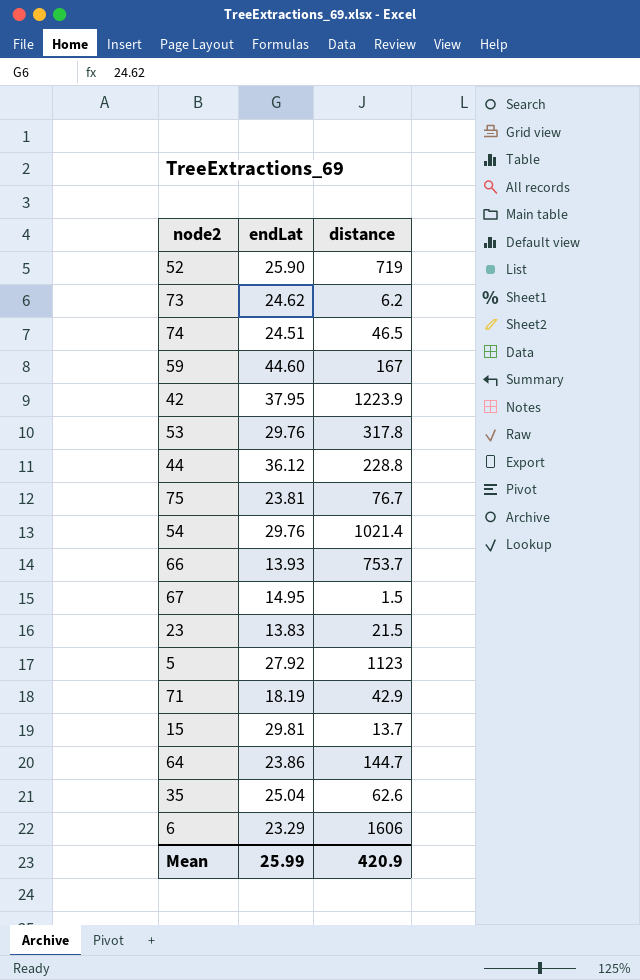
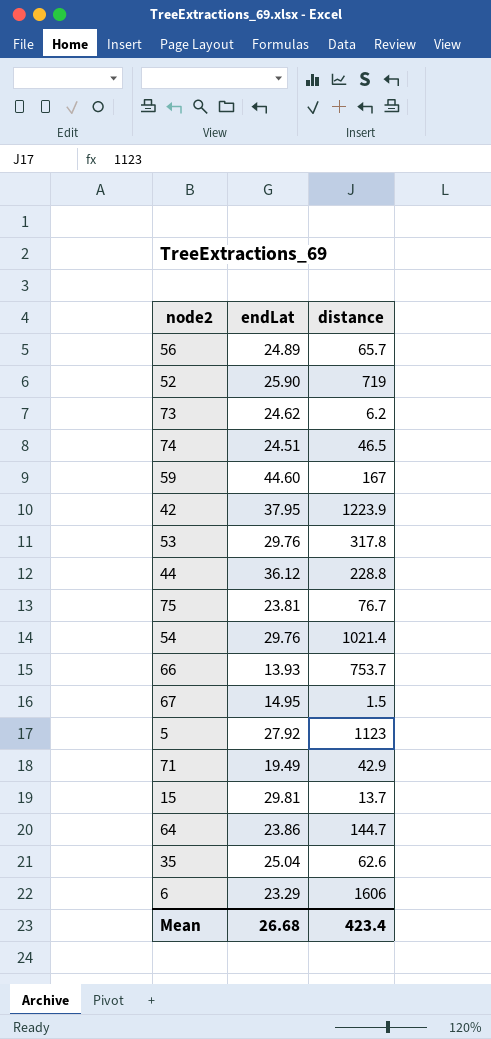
row 23: 13.83 | 21.5 -> none
row 56: none -> 24.89 | 65.7
71 | endLat: 18.19 -> 19.49
Mean | endLat: 25.99 -> 26.68
Mean | distance: 420.9 -> 423.4

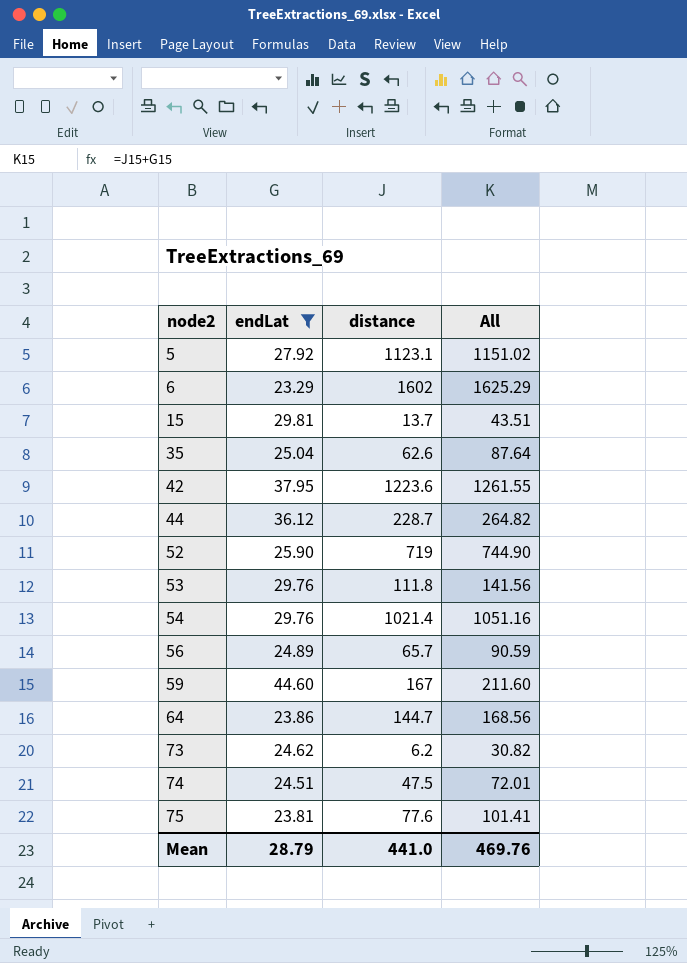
filter: none -> endLat >= 23.29
row order: none -> node2 ascending
column All | formula: none -> [endLat] + [distance]
5 | distance: 1123 -> 1123.1
6 | distance: 1606 -> 1602
42 | distance: 1223.9 -> 1223.6
44 | distance: 228.8 -> 228.7
53 | distance: 317.8 -> 111.8
74 | distance: 46.5 -> 47.5
75 | distance: 76.7 -> 77.6
Mean | endLat: 26.68 -> 28.79
Mean | distance: 423.4 -> 441.0

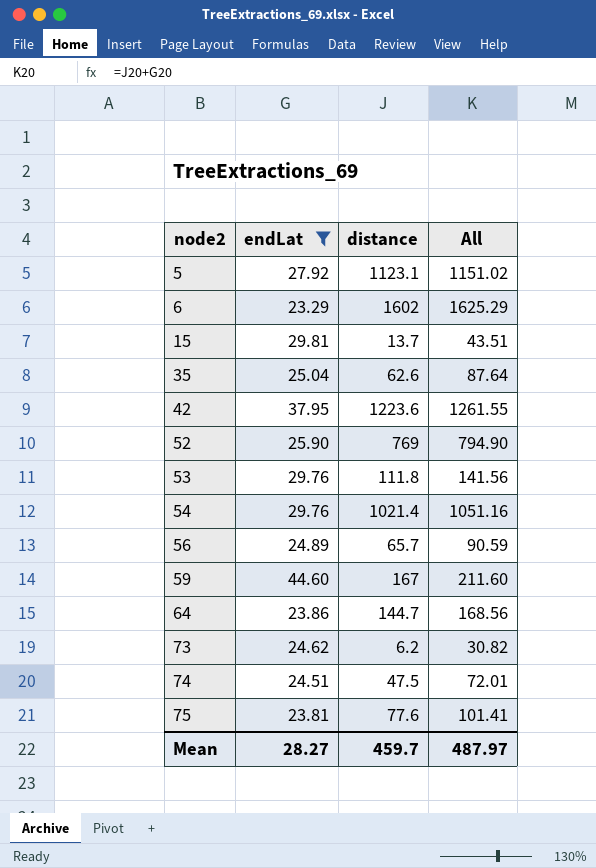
row 44: 36.12 | 228.7 | 264.82 -> none
52 | distance: 719 -> 769
52 | All: 744.90 -> 794.90
Mean | endLat: 28.79 -> 28.27
Mean | distance: 441.0 -> 459.7
Mean | All: 469.76 -> 487.97

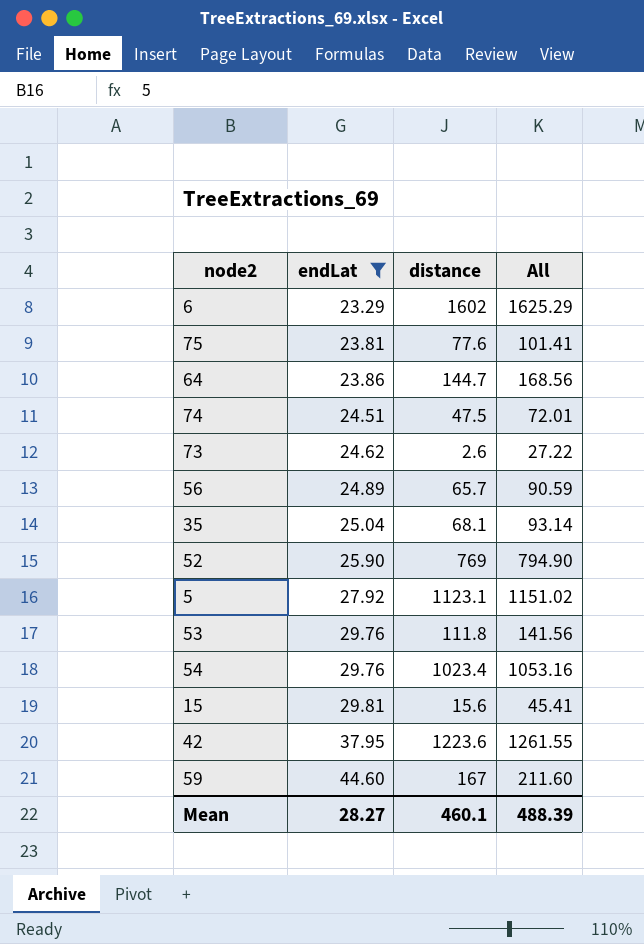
row order: node2 ascending -> endLat ascending
73 | distance: 6.2 -> 2.6
73 | All: 30.82 -> 27.22
35 | distance: 62.6 -> 68.1
35 | All: 87.64 -> 93.14
54 | distance: 1021.4 -> 1023.4
54 | All: 1051.16 -> 1053.16
15 | distance: 13.7 -> 15.6
15 | All: 43.51 -> 45.41
Mean | distance: 459.7 -> 460.1
Mean | All: 487.97 -> 488.39

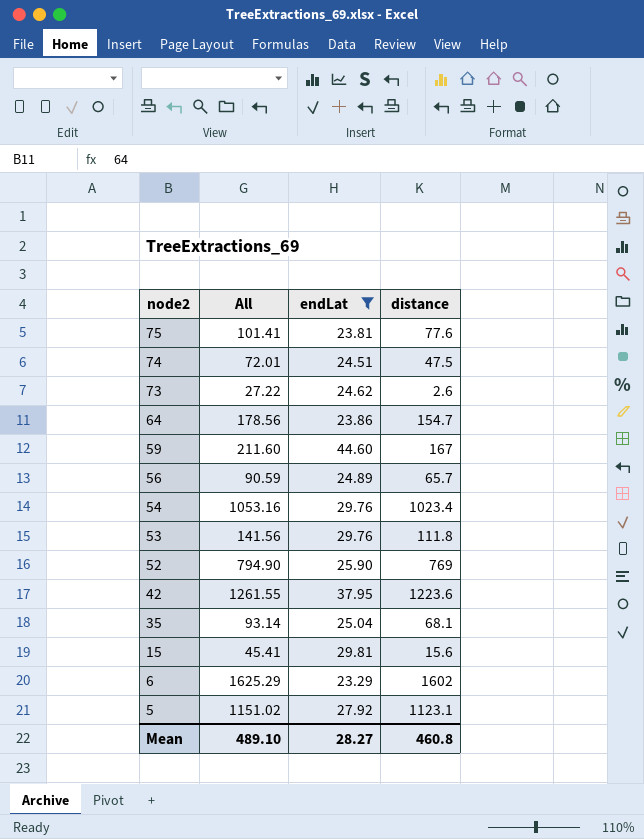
row order: endLat ascending -> node2 descending
column All | position: 4 -> 2
64 | All: 168.56 -> 178.56
64 | distance: 144.7 -> 154.7
Mean | All: 488.39 -> 489.10
Mean | distance: 460.1 -> 460.8

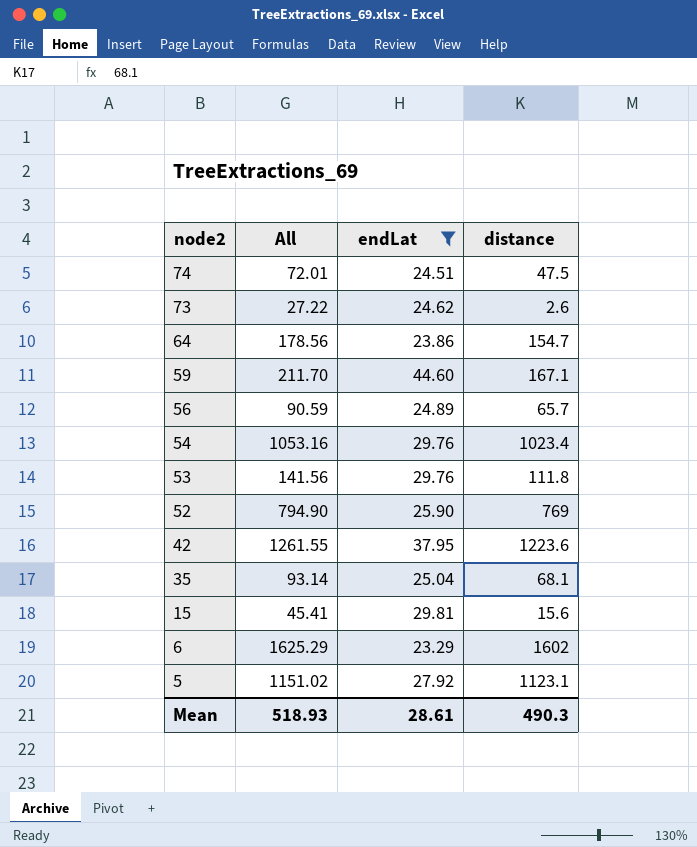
row 75: 101.41 | 23.81 | 77.6 -> none
59 | All: 211.60 -> 211.70
59 | distance: 167 -> 167.1
Mean | All: 489.10 -> 518.93
Mean | endLat: 28.27 -> 28.61
Mean | distance: 460.8 -> 490.3

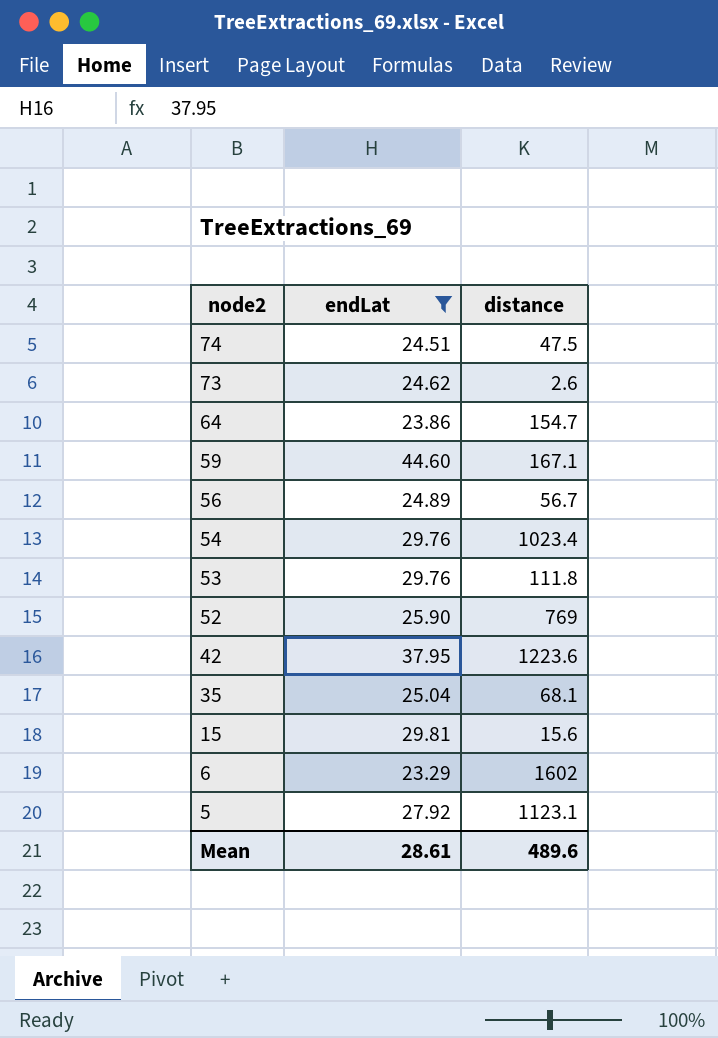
column All | formula: [endLat] + [distance] -> none
56 | distance: 65.7 -> 56.7
Mean | distance: 490.3 -> 489.6

